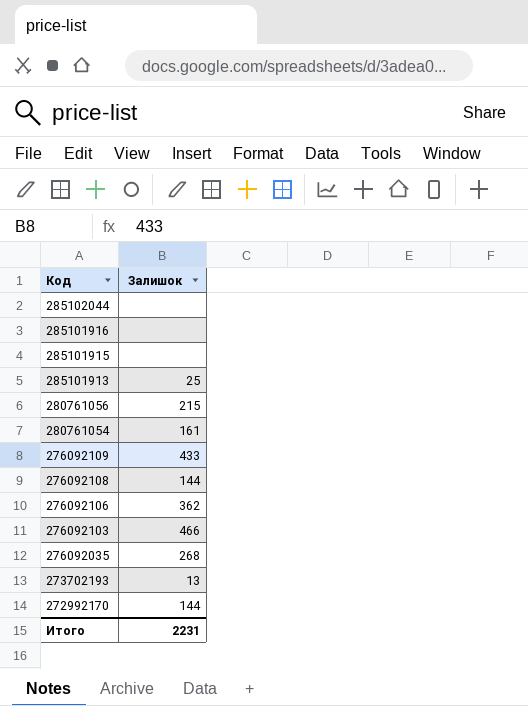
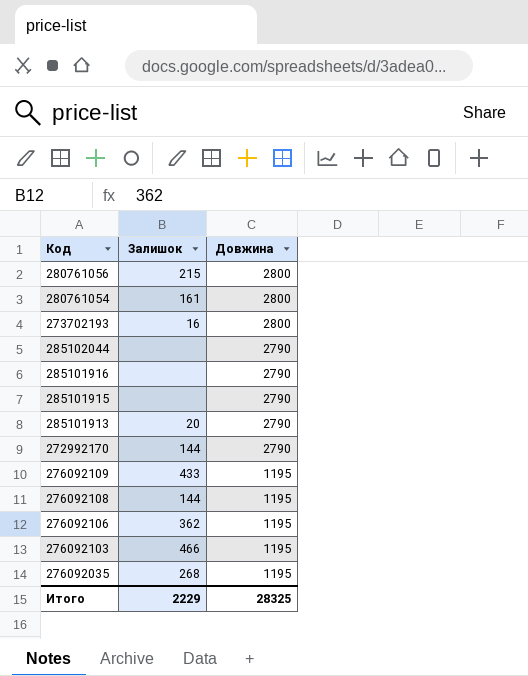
row order: Код descending -> Довжина descending
column Довжина | position: none -> 3
273702193 | Залишок: 13 -> 16
285101913 | Залишок: 25 -> 20
Итого | Залишок: 2231 -> 2229

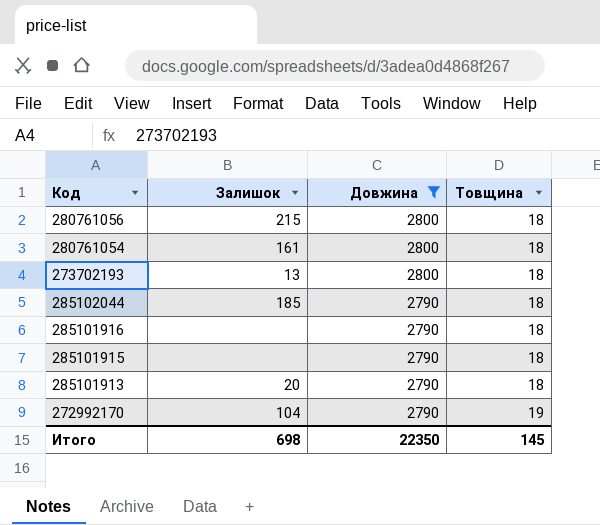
filter: none -> Довжина != 1195
column Товщина | position: none -> 4
273702193 | Залишок: 16 -> 13
285102044 | Залишок: none -> 185
272992170 | Залишок: 144 -> 104
Итого | Залишок: 2229 -> 698
Итого | Довжина: 28325 -> 22350

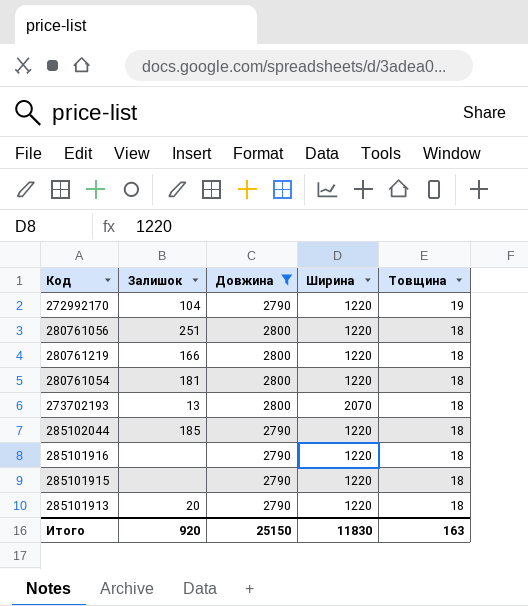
row order: Довжина descending -> Товщина descending
column Ширина | position: none -> 4
280761056 | Залишок: 215 -> 251
row 280761219: none -> 166 | 2800 | 1220 | 18
280761054 | Залишок: 161 -> 181
Итого | Залишок: 698 -> 920
Итого | Довжина: 22350 -> 25150
Итого | Товщина: 145 -> 163

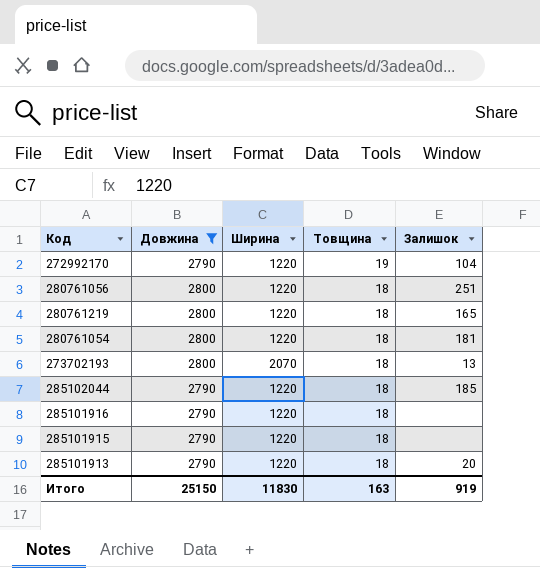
column Залишок | position: 2 -> 5
280761219 | Залишок: 166 -> 165
Итого | Залишок: 920 -> 919

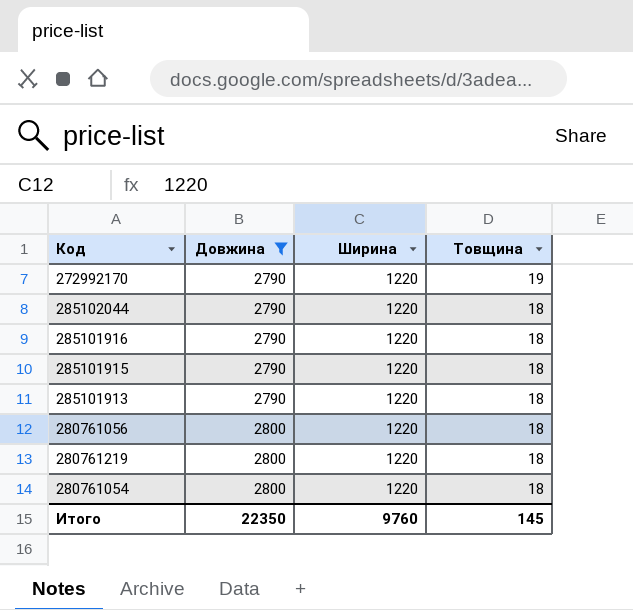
row order: Товщина descending -> Довжина ascending
column Залишок | position: 5 -> none
row 273702193: 2800 | 2070 | 18 | 13 -> none
Итого | Довжина: 25150 -> 22350
Итого | Ширина: 11830 -> 9760
Итого | Товщина: 163 -> 145

